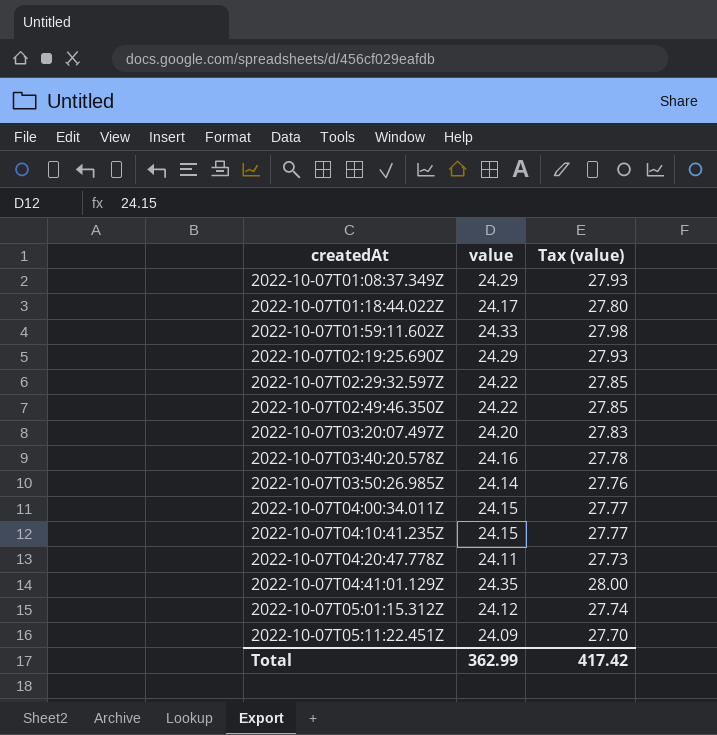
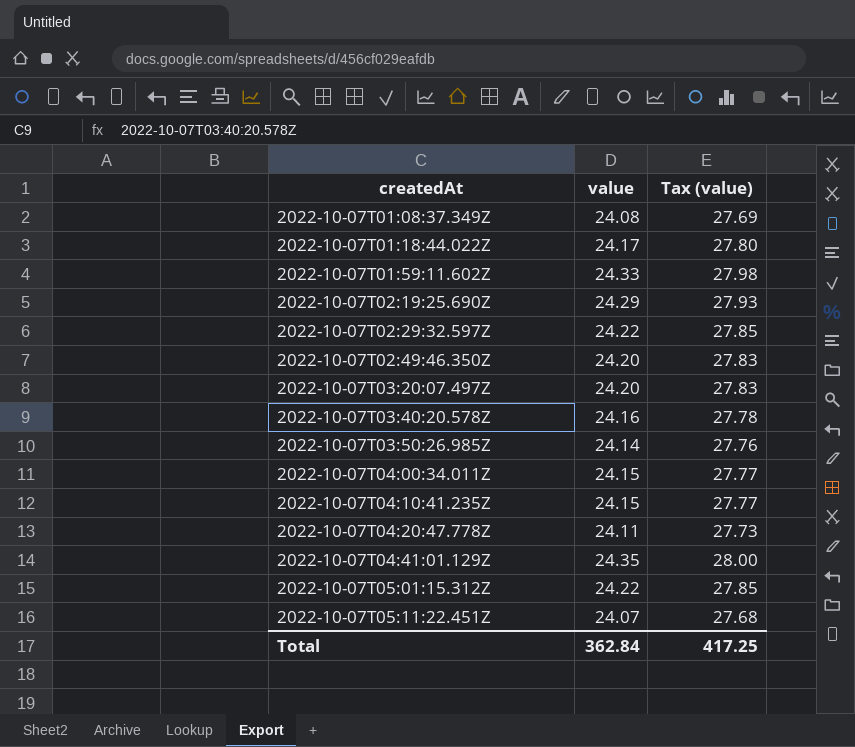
2022-10-07T01:08:37.349Z | value: 24.29 -> 24.08
2022-10-07T01:08:37.349Z | Tax (value): 27.93 -> 27.69
2022-10-07T02:49:46.350Z | value: 24.22 -> 24.20
2022-10-07T02:49:46.350Z | Tax (value): 27.85 -> 27.83
2022-10-07T05:01:15.312Z | value: 24.12 -> 24.22
2022-10-07T05:01:15.312Z | Tax (value): 27.74 -> 27.85
2022-10-07T05:11:22.451Z | value: 24.09 -> 24.07
2022-10-07T05:11:22.451Z | Tax (value): 27.70 -> 27.68
Total | value: 362.99 -> 362.84
Total | Tax (value): 417.42 -> 417.25

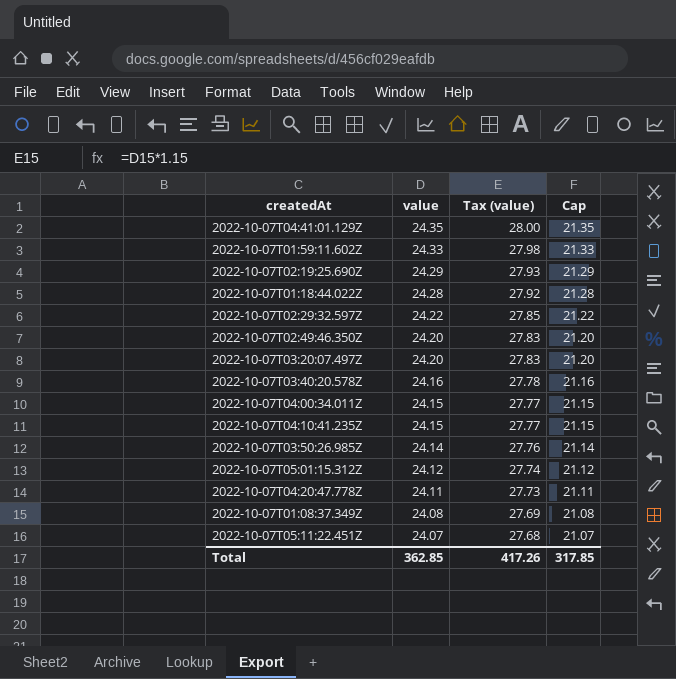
row order: createdAt ascending -> value descending
column Cap | formula: none -> [value] - 3
2022-10-07T01:18:44.022Z | value: 24.17 -> 24.28
2022-10-07T01:18:44.022Z | Tax (value): 27.80 -> 27.92
2022-10-07T05:01:15.312Z | value: 24.22 -> 24.12
2022-10-07T05:01:15.312Z | Tax (value): 27.85 -> 27.74
Total | value: 362.84 -> 362.85
Total | Tax (value): 417.25 -> 417.26

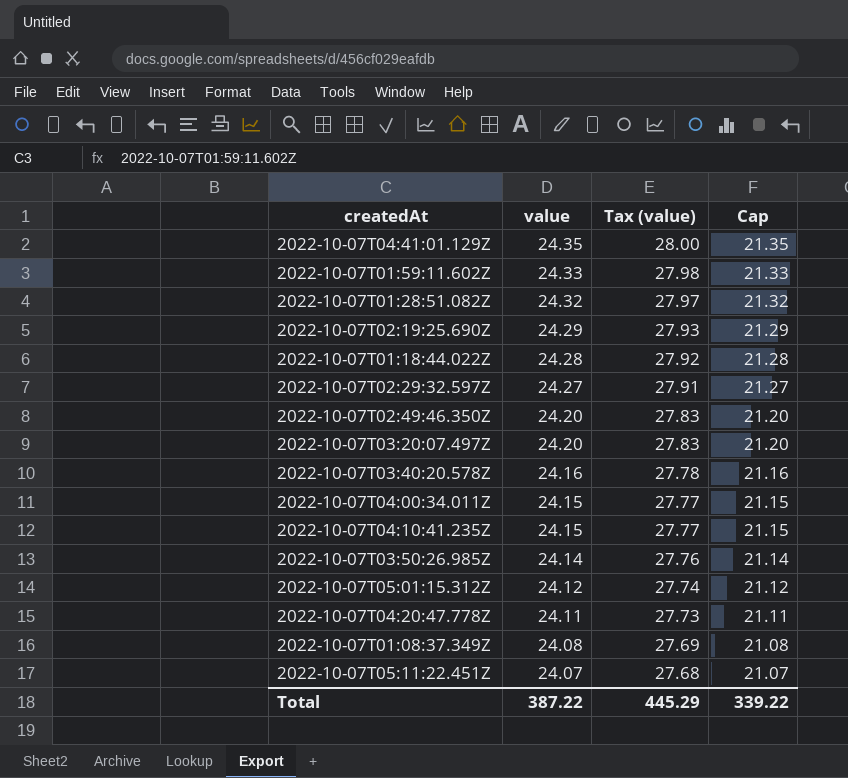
row 2022-10-07T01:28:51.082Z: none -> 24.32 | 27.97 | 21.32
2022-10-07T02:29:32.597Z | value: 24.22 -> 24.27
2022-10-07T02:29:32.597Z | Tax (value): 27.85 -> 27.91
2022-10-07T02:29:32.597Z | Cap: 21.22 -> 21.27
Total | value: 362.85 -> 387.22
Total | Tax (value): 417.26 -> 445.29
Total | Cap: 317.85 -> 339.22

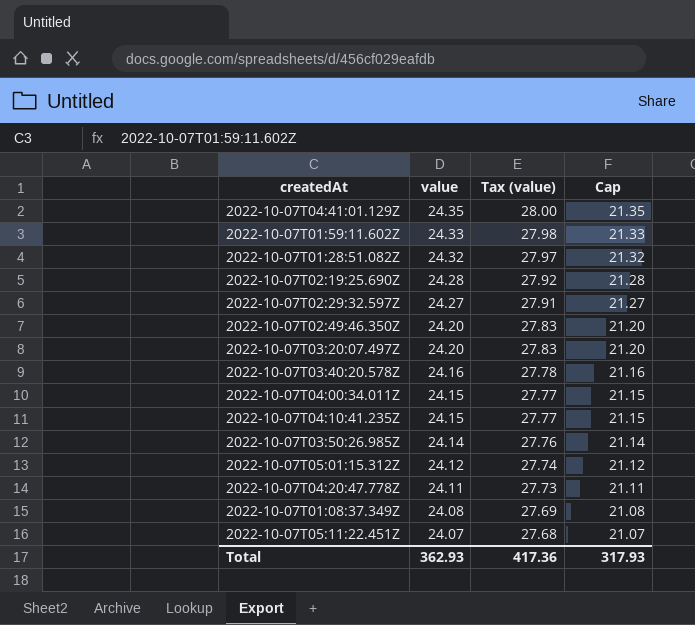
row 2022-10-07T01:18:44.022Z: 24.28 | 27.92 | 21.28 -> none
2022-10-07T02:19:25.690Z | value: 24.29 -> 24.28
2022-10-07T02:19:25.690Z | Tax (value): 27.93 -> 27.92
2022-10-07T02:19:25.690Z | Cap: 21.29 -> 21.28
Total | value: 387.22 -> 362.93
Total | Tax (value): 445.29 -> 417.36
Total | Cap: 339.22 -> 317.93

